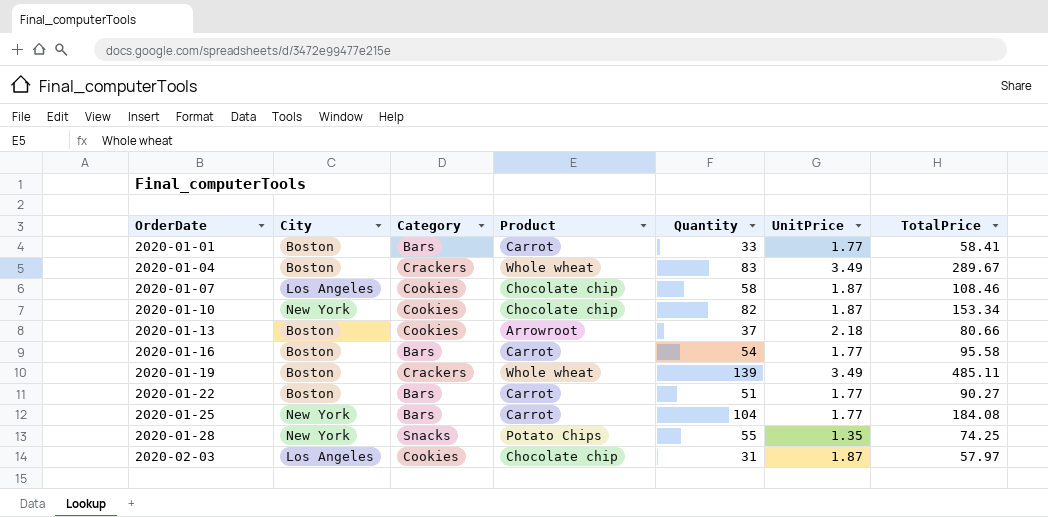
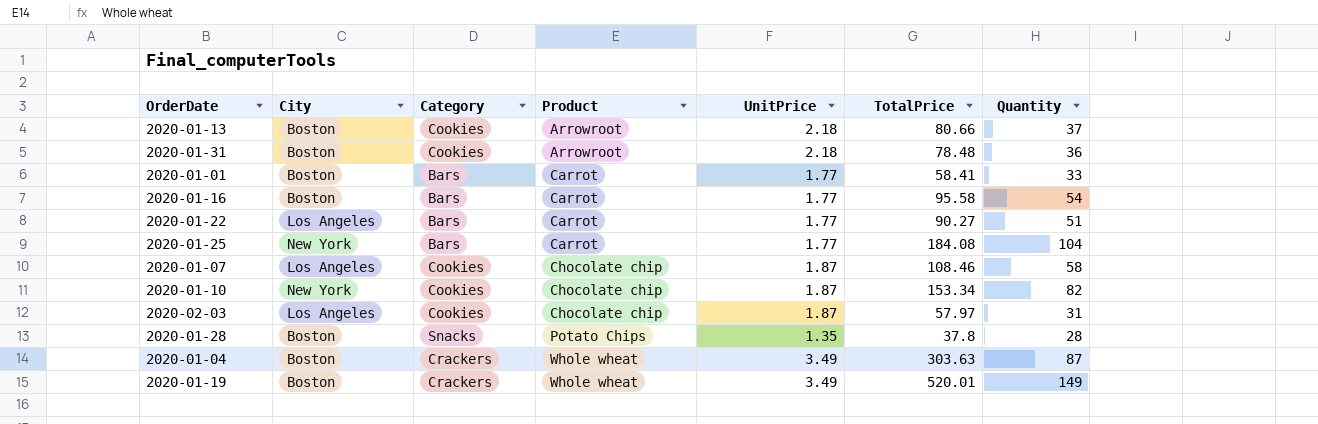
row order: OrderDate ascending -> Product ascending
column Quantity | position: 5 -> 7
row 2020-01-31: none -> Boston | Cookies | Arrowroot | 2.18 | 78.48 | 36
2020-01-22 | City: Boston -> Los Angeles
2020-01-28 | City: New York -> Boston
2020-01-28 | TotalPrice: 74.25 -> 37.8
2020-01-28 | Quantity: 55 -> 28
2020-01-04 | TotalPrice: 289.67 -> 303.63
2020-01-04 | Quantity: 83 -> 87
2020-01-19 | TotalPrice: 485.11 -> 520.01
2020-01-19 | Quantity: 139 -> 149

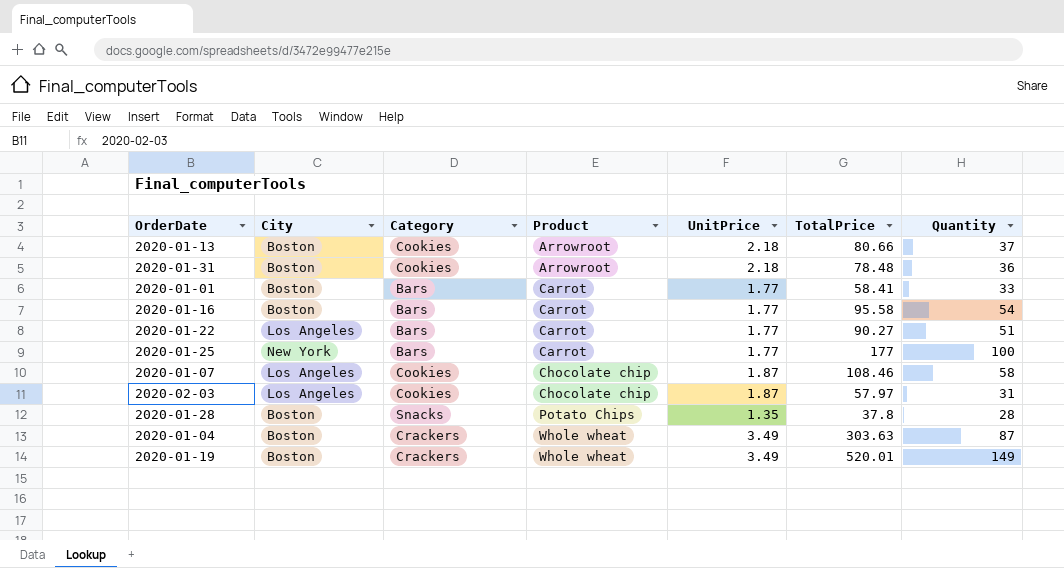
row 2020-01-10: New York | Cookies | Chocolate chip | 1.87 | 153.34 | 82 -> none
2020-01-25 | TotalPrice: 184.08 -> 177
2020-01-25 | Quantity: 104 -> 100

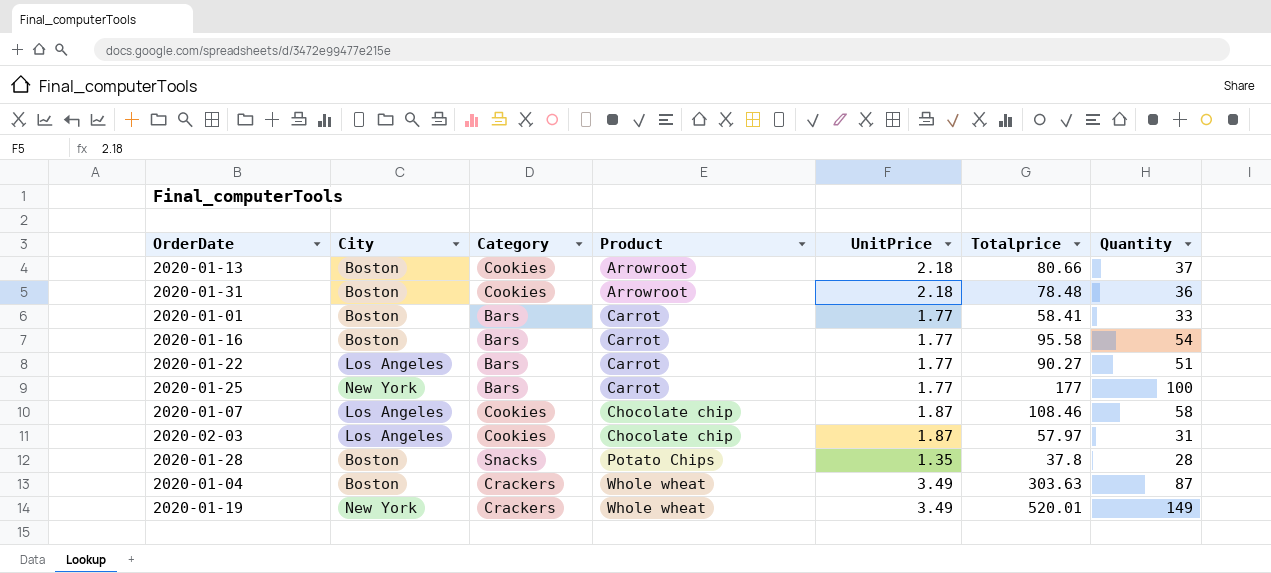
column name: TotalPrice -> Totalprice
2020-01-19 | City: Boston -> New York

